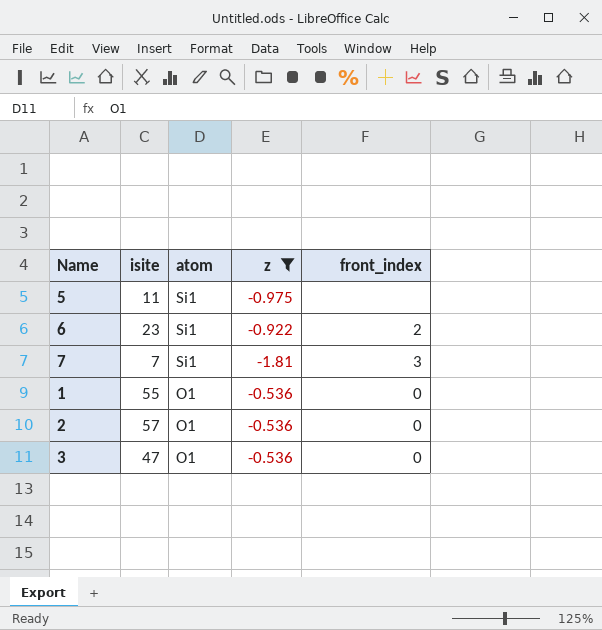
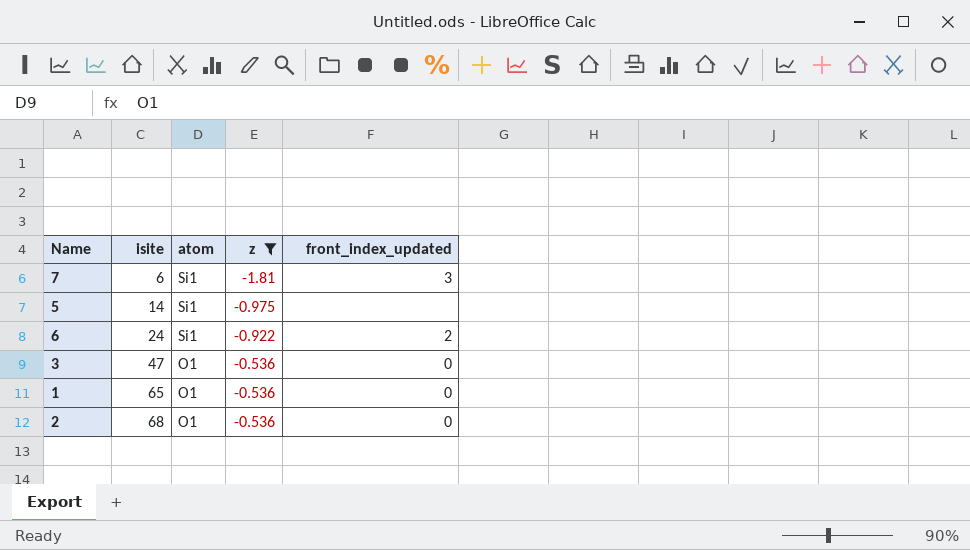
row order: atom descending -> isite ascending
column name: front_index -> front_index_updated
7 | isite: 7 -> 6
5 | isite: 11 -> 14
6 | isite: 23 -> 24
1 | isite: 55 -> 65
2 | isite: 57 -> 68

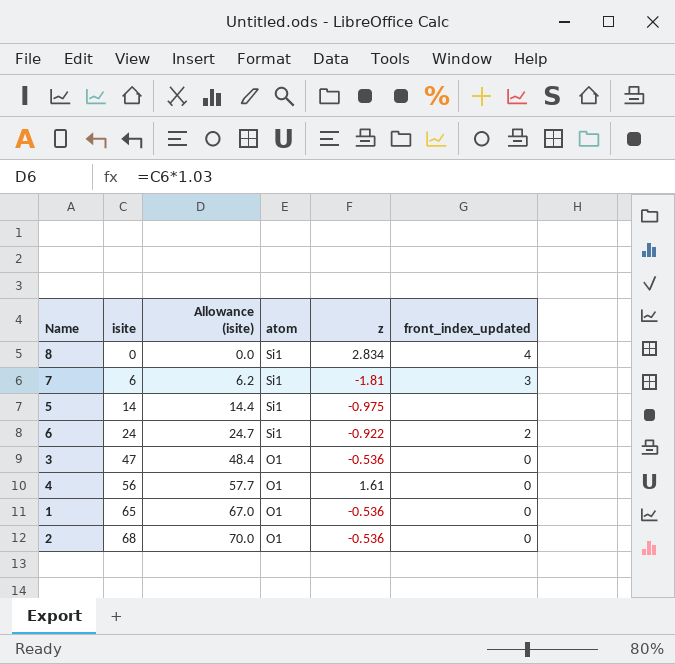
filter: z <= -0.536 -> none
column Allowance (isite) | formula: none -> [isite] * 1.03

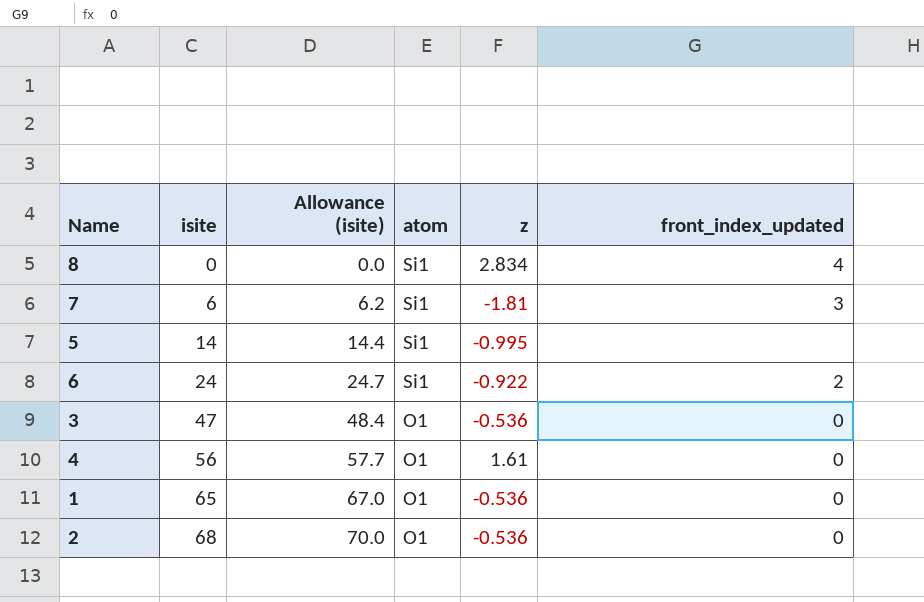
5 | z: -0.975 -> -0.995

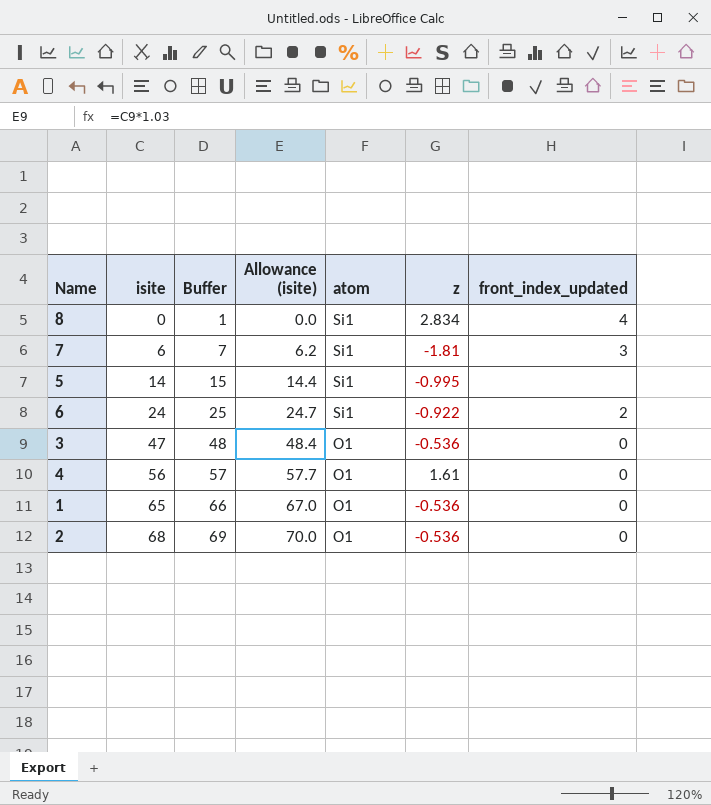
column Buffer | formula: none -> [isite] + 1

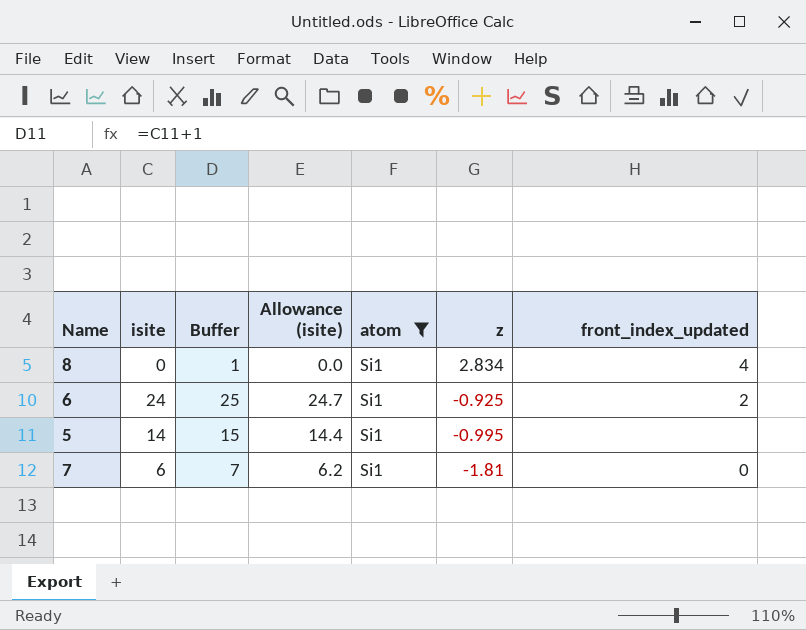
filter: none -> atom = Si1
row order: isite ascending -> z descending
6 | z: -0.922 -> -0.925
7 | front_index_updated: 3 -> 0

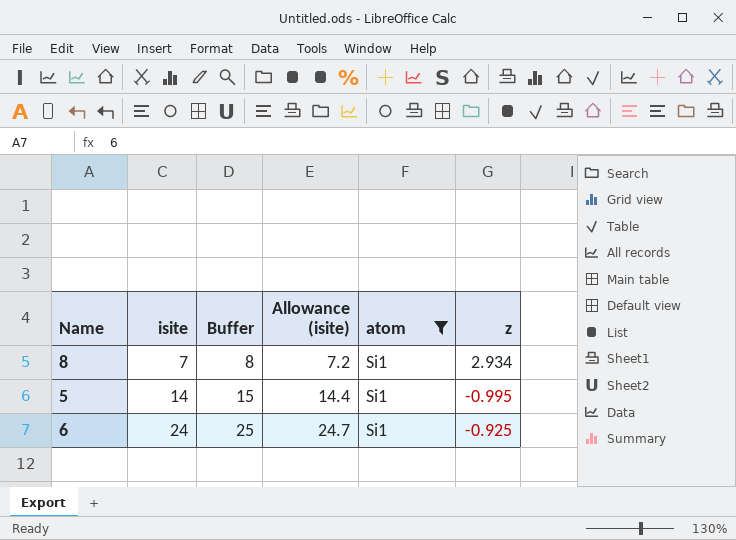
row order: z descending -> isite ascending
column front_index_updated | position: 7 -> none
row 7: 6 | 7 | 6.2 | Si1 | -1.81 | 0 -> none
8 | isite: 0 -> 7
8 | Buffer: 1 -> 8
8 | Allowance (isite): 0.0 -> 7.2
8 | z: 2.834 -> 2.934

